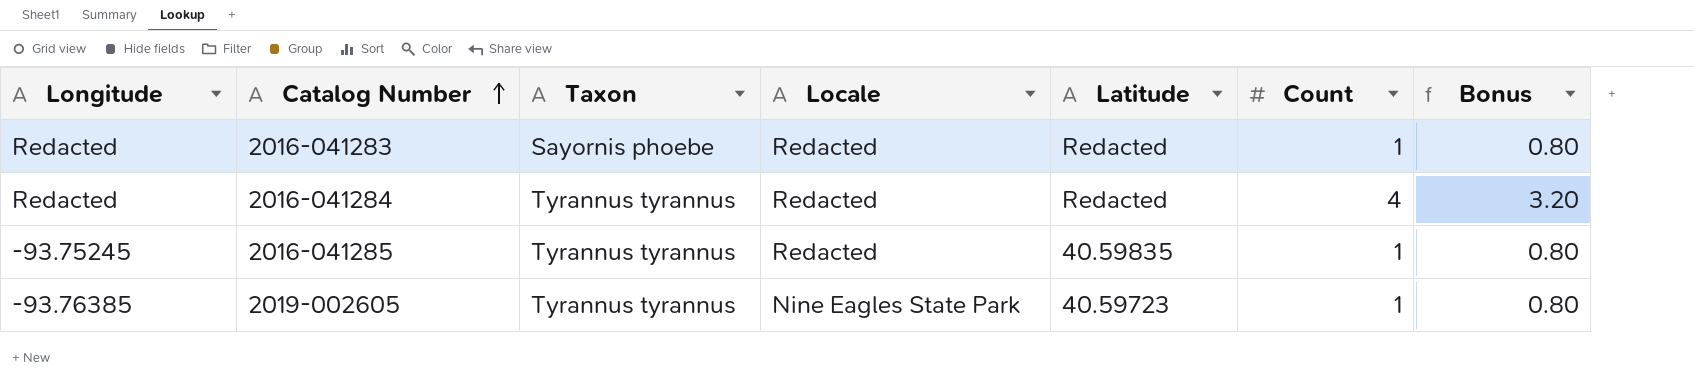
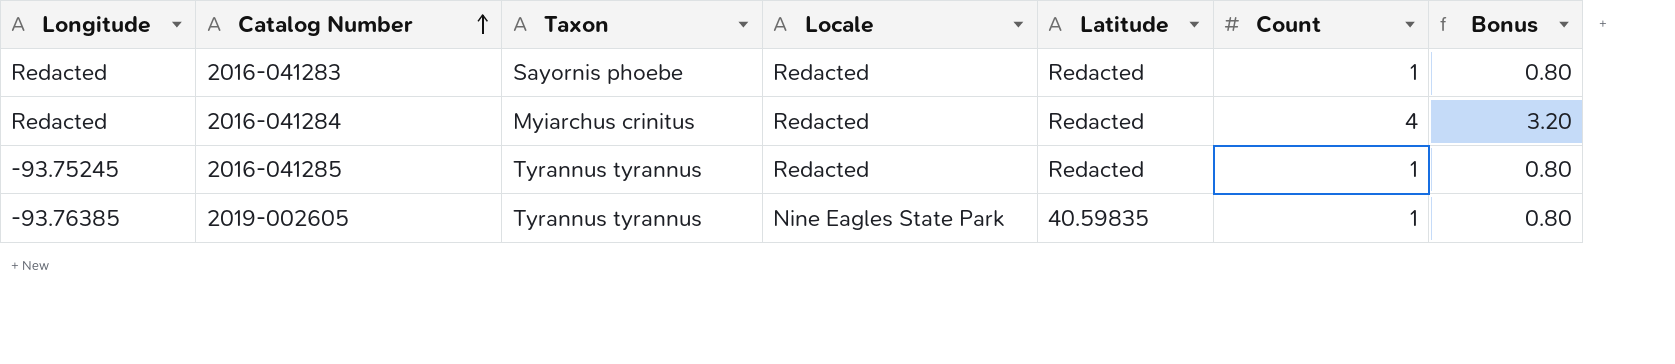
2016-041284 | Taxon: Tyrannus tyrannus -> Myiarchus crinitus
2016-041285 | Latitude: 40.59835 -> Redacted
2019-002605 | Latitude: 40.59723 -> 40.59835

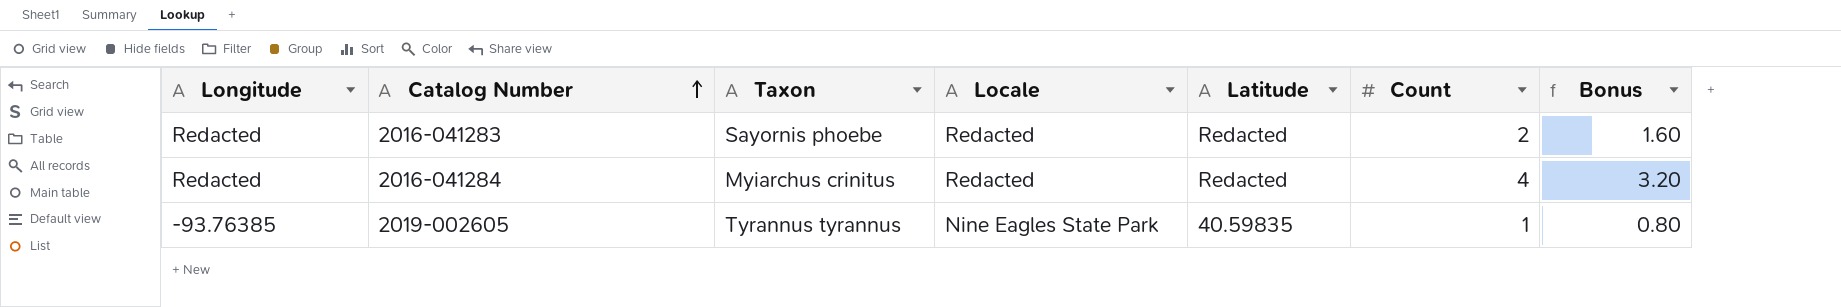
row 2016-041285: -93.75245 | Tyrannus tyrannus | Redacted | Redacted | 1 | 0.80 -> none
2016-041283 | Count: 1 -> 2
2016-041283 | Bonus: 0.80 -> 1.60

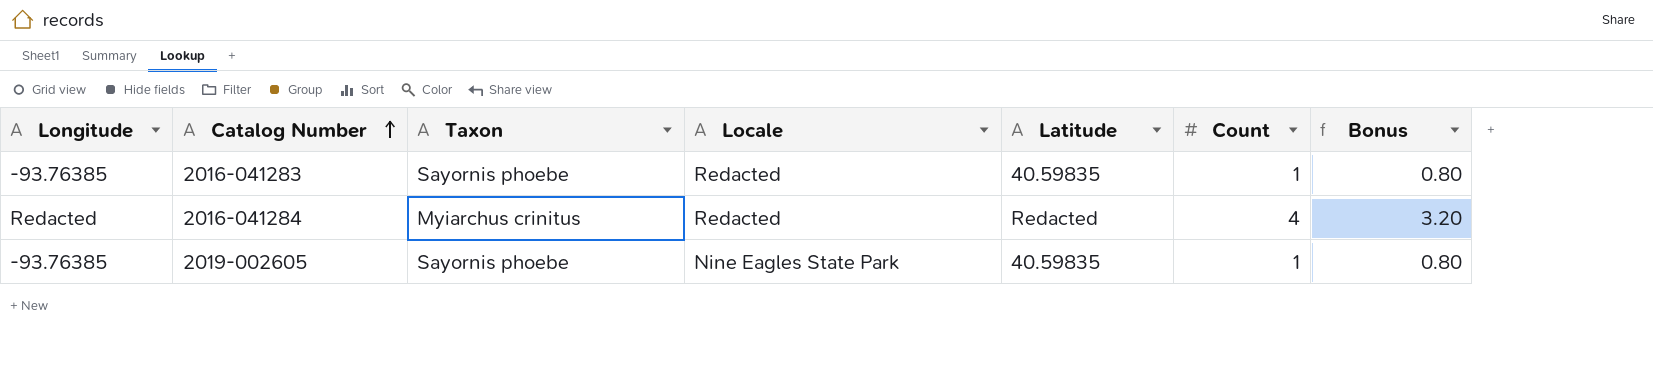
2016-041283 | Longitude: Redacted -> -93.76385
2016-041283 | Latitude: Redacted -> 40.59835
2016-041283 | Count: 2 -> 1
2016-041283 | Bonus: 1.60 -> 0.80
2019-002605 | Taxon: Tyrannus tyrannus -> Sayornis phoebe

